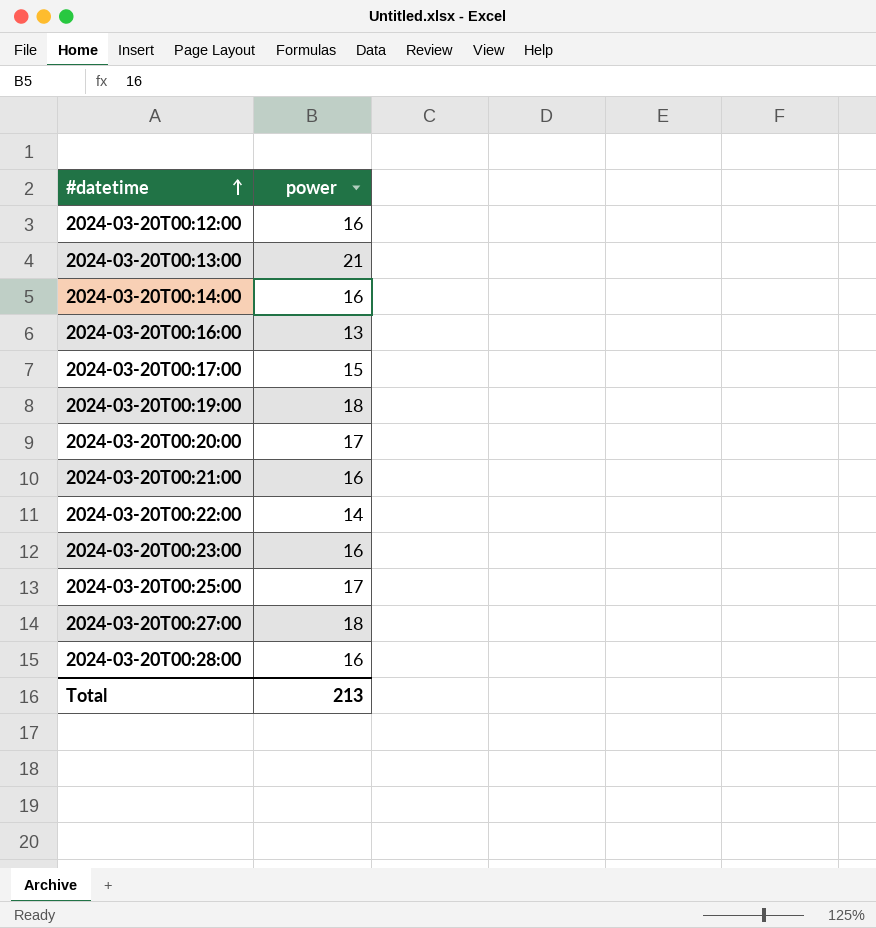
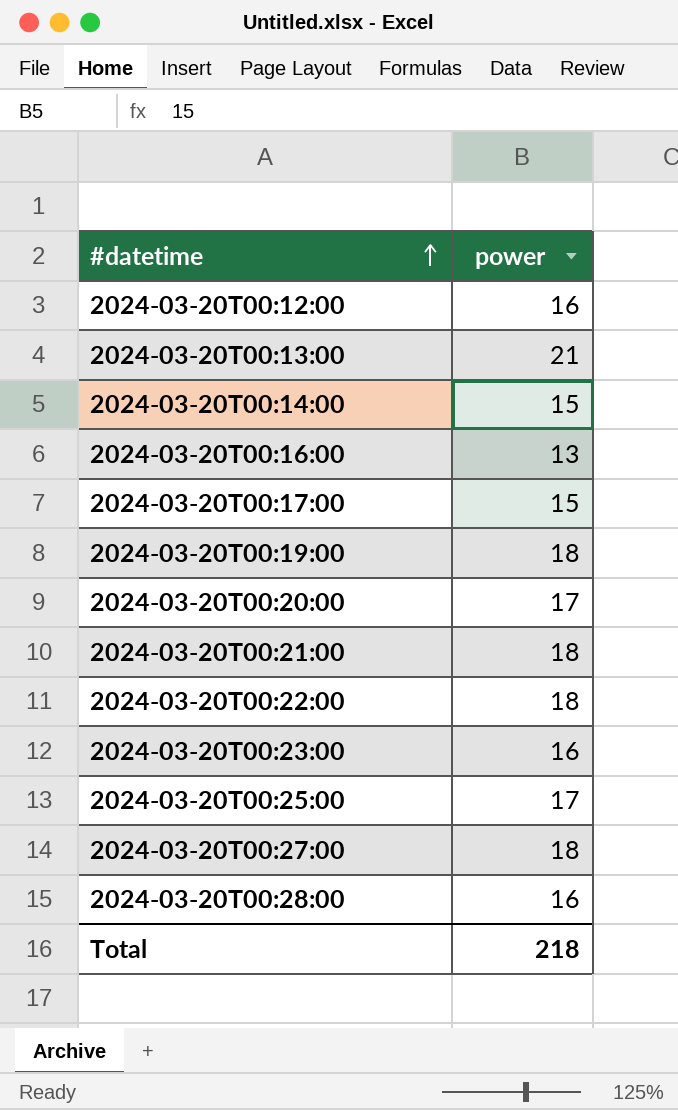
2024-03-20T00:14:00 | power: 16 -> 15
2024-03-20T00:21:00 | power: 16 -> 18
2024-03-20T00:22:00 | power: 14 -> 18
Total | power: 213 -> 218

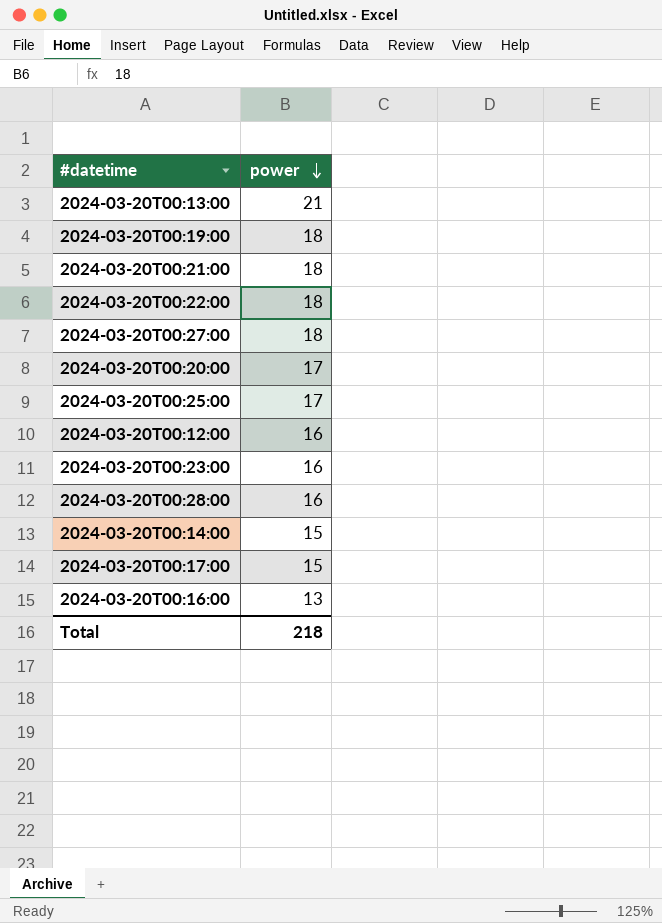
row order: #datetime ascending -> power descending

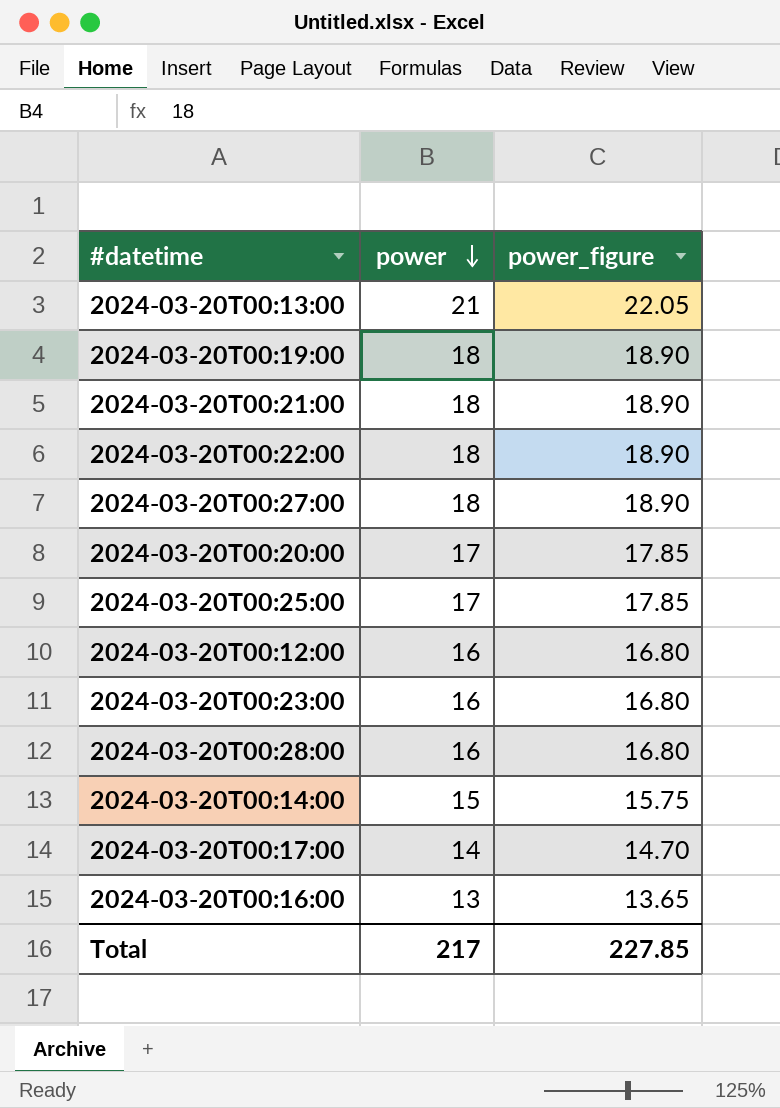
column power_figure | formula: none -> [power] * 1.05
2024-03-20T00:17:00 | power: 15 -> 14
Total | power: 218 -> 217

